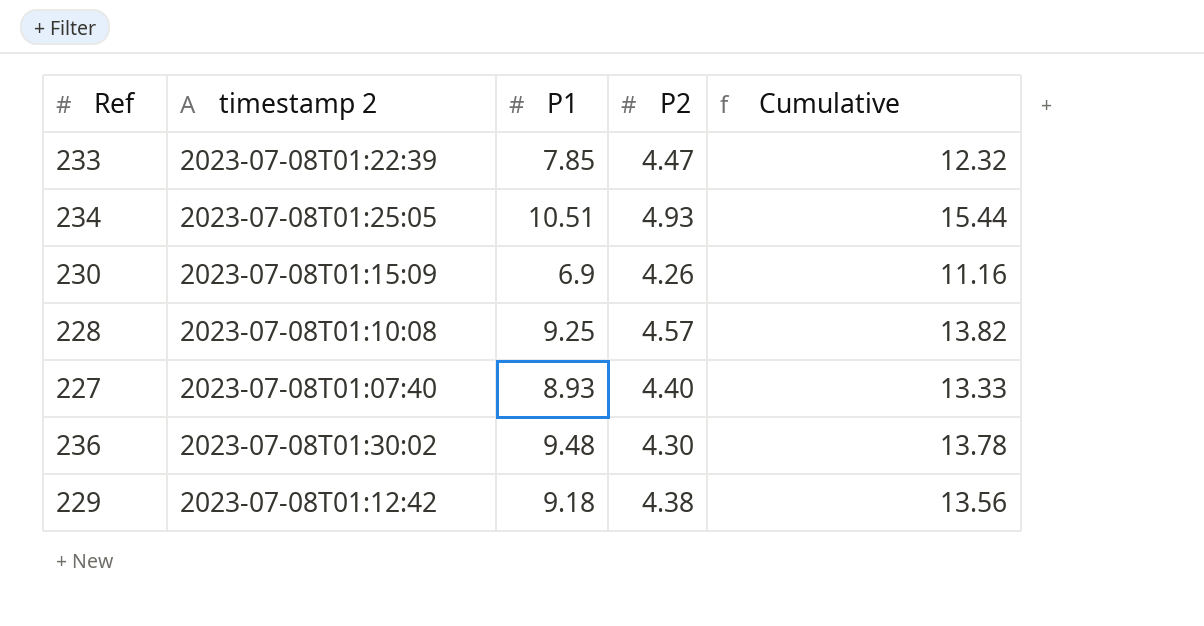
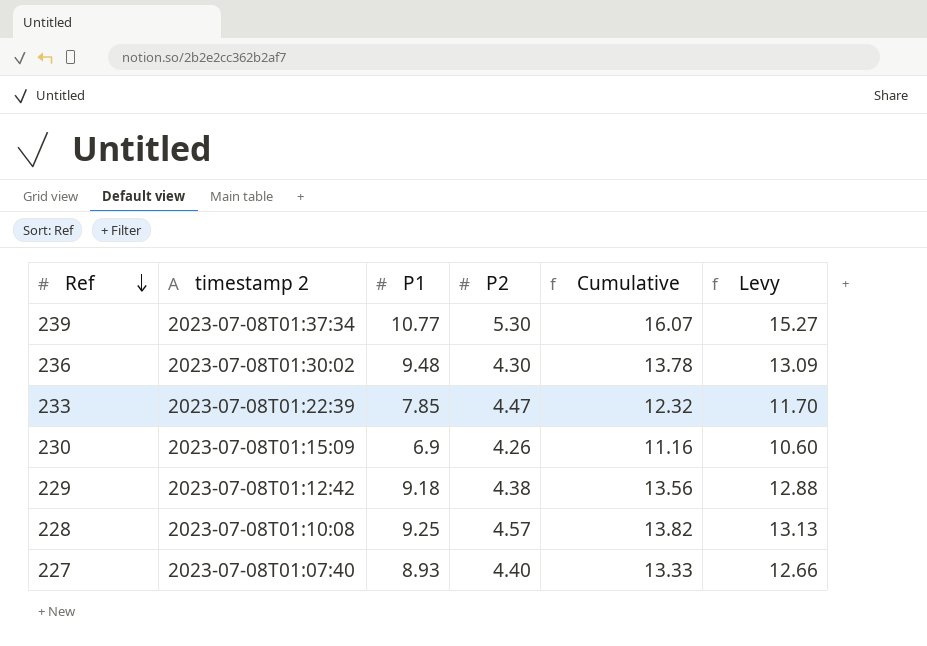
row order: none -> Ref descending
column Levy | formula: none -> [Cumulative] * 0.95
row 234: 2023-07-08T01:25:05 | 10.51 | 4.93 | 15.44 -> none
row 239: none -> 2023-07-08T01:37:34 | 10.77 | 5.30 | 16.07 | 15.27

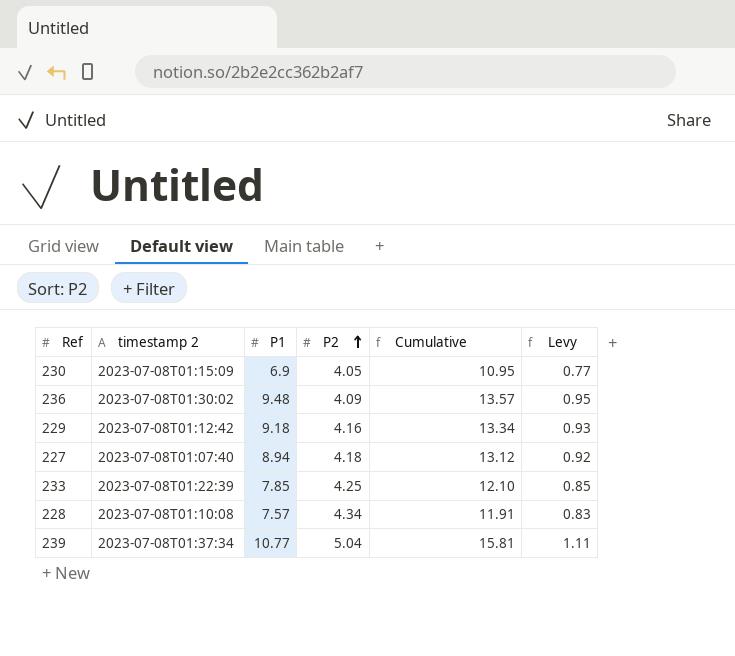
row order: Ref descending -> P2 ascending
column Levy | formula: [Cumulative] * 0.95 -> [Cumulative] * 0.07
230 | P2: 4.26 -> 4.05
230 | Cumulative: 11.16 -> 10.95
236 | P2: 4.30 -> 4.09
236 | Cumulative: 13.78 -> 13.57
229 | P2: 4.38 -> 4.16
229 | Cumulative: 13.56 -> 13.34
227 | P1: 8.93 -> 8.94
227 | P2: 4.40 -> 4.18
227 | Cumulative: 13.33 -> 13.12
233 | P2: 4.47 -> 4.25
233 | Cumulative: 12.32 -> 12.10
228 | P1: 9.25 -> 7.57
228 | P2: 4.57 -> 4.34
228 | Cumulative: 13.82 -> 11.91
239 | P2: 5.30 -> 5.04
239 | Cumulative: 16.07 -> 15.81

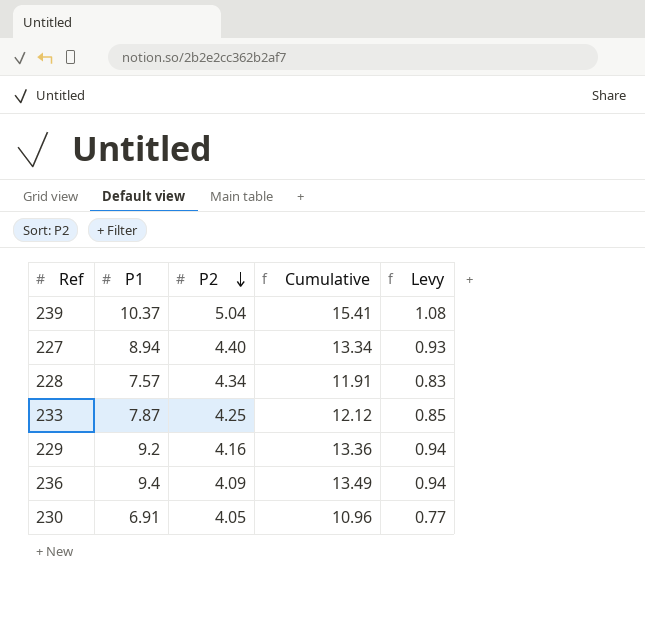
row order: P2 ascending -> P2 descending
column timestamp 2 | position: 2 -> none
239 | P1: 10.77 -> 10.37
239 | Cumulative: 15.81 -> 15.41
239 | Levy: 1.11 -> 1.08
227 | P2: 4.18 -> 4.40
227 | Cumulative: 13.12 -> 13.34
227 | Levy: 0.92 -> 0.93
233 | P1: 7.85 -> 7.87
233 | Cumulative: 12.10 -> 12.12
229 | P1: 9.18 -> 9.2
229 | Cumulative: 13.34 -> 13.36
229 | Levy: 0.93 -> 0.94
236 | P1: 9.48 -> 9.4
236 | Cumulative: 13.57 -> 13.49
236 | Levy: 0.95 -> 0.94
230 | P1: 6.9 -> 6.91
230 | Cumulative: 10.95 -> 10.96

